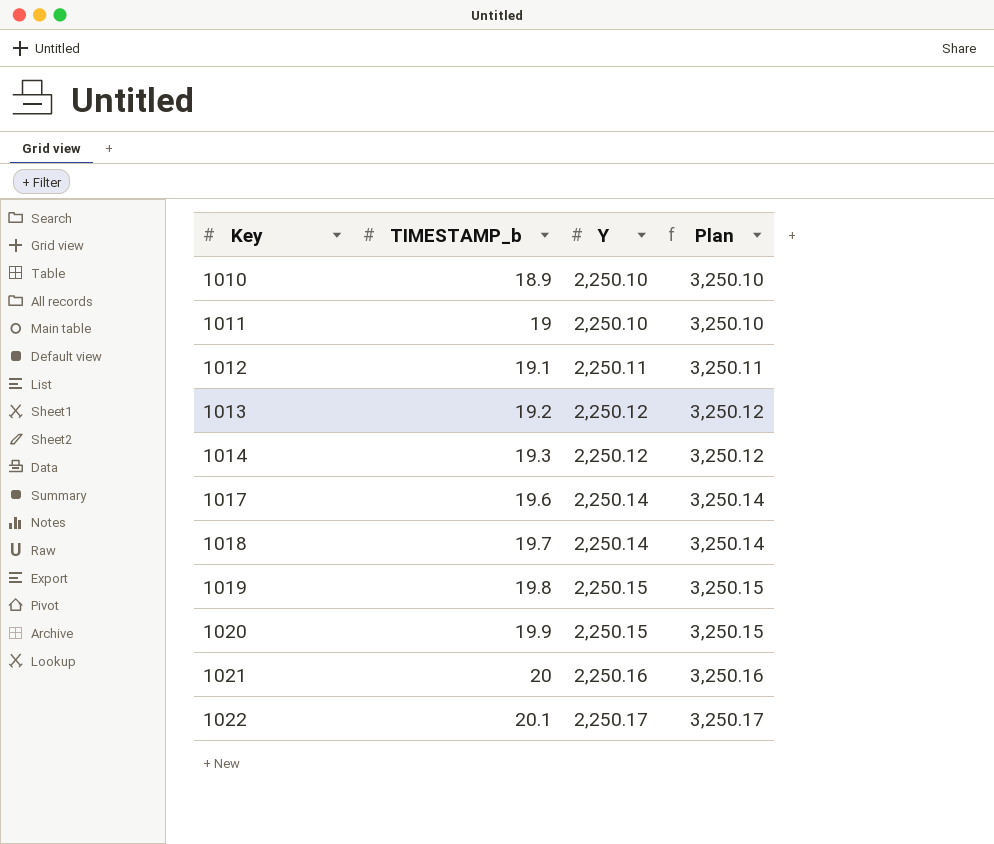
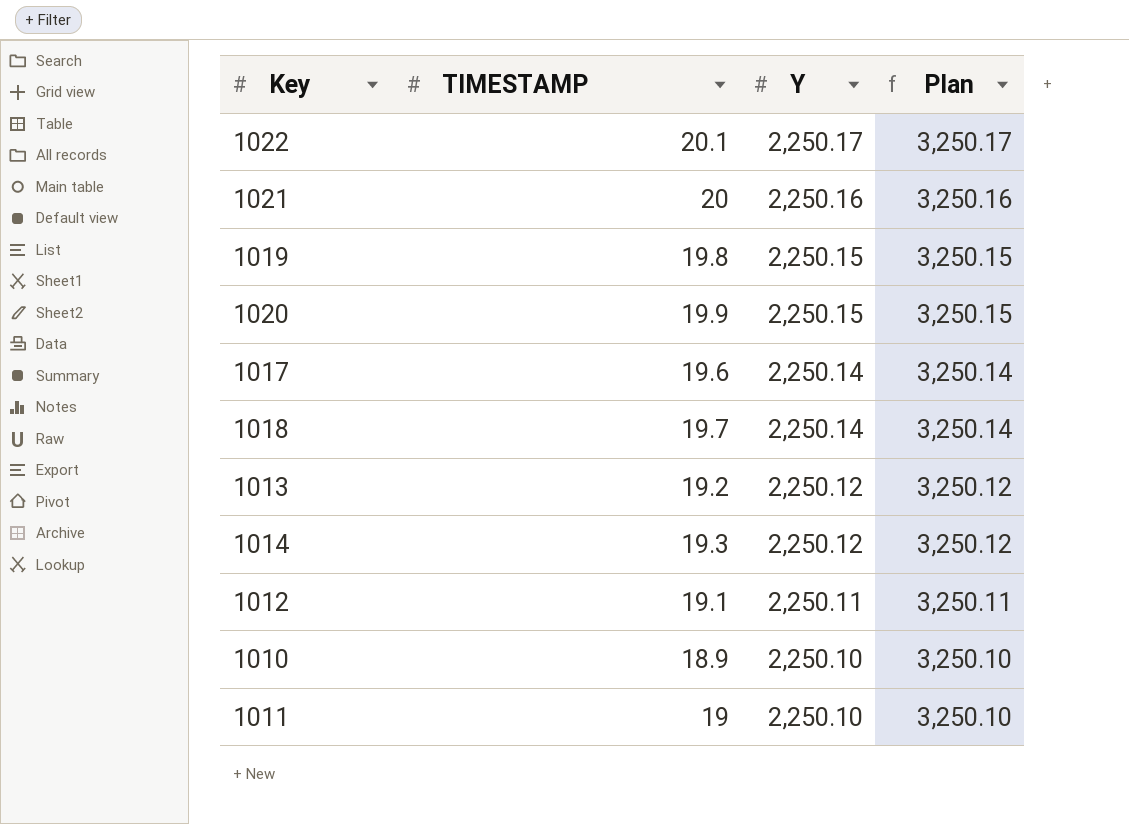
row order: Key ascending -> Y descending
column name: TIMESTAMP_b -> TIMESTAMP

